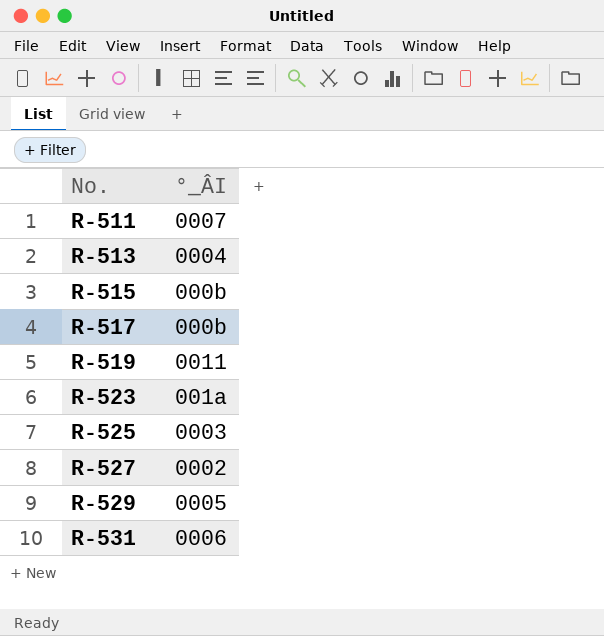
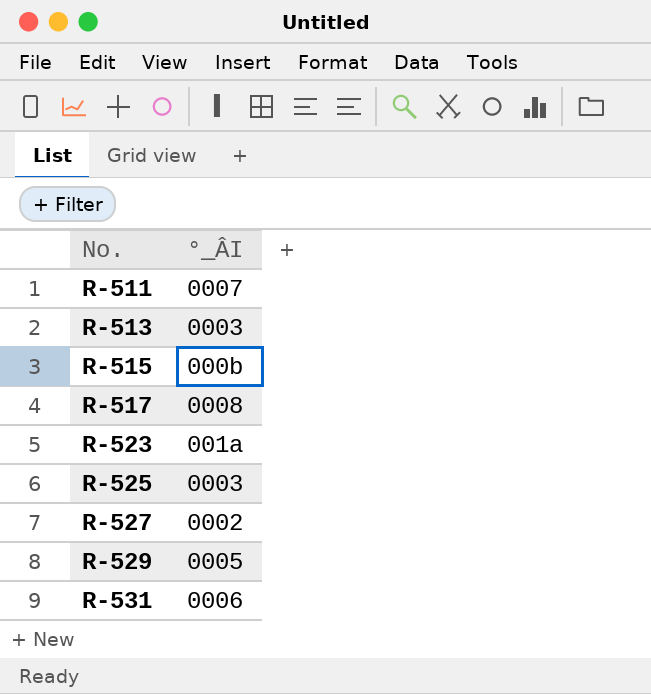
row R-519: 0011 -> none
R-513 | °_ÂI: 0004 -> 0003
R-517 | °_ÂI: 000b -> 0008

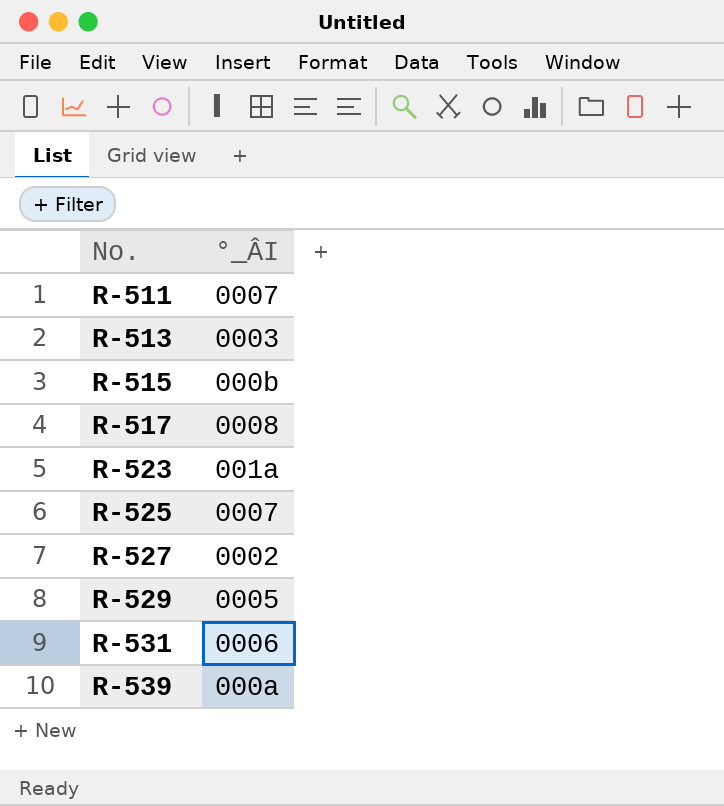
R-525 | °_ÂI: 0003 -> 0007
row R-539: none -> 000a

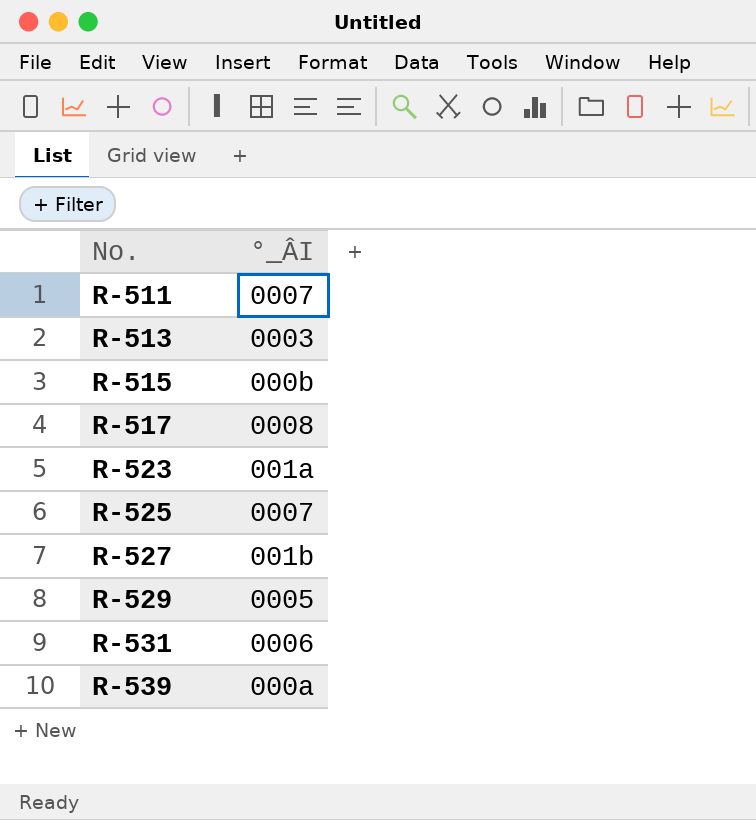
R-527 | °_ÂI: 0002 -> 001b

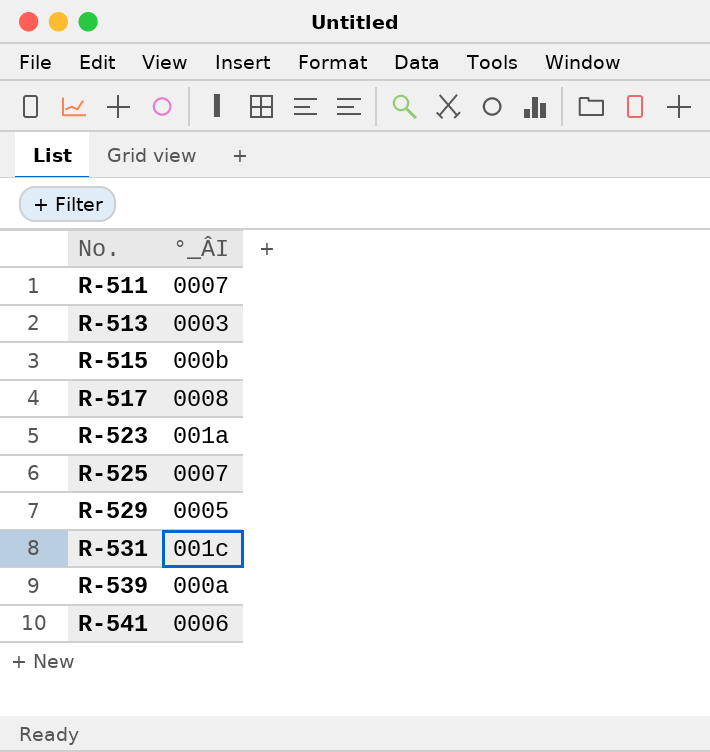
row R-527: 001b -> none
R-531 | °_ÂI: 0006 -> 001c
row R-541: none -> 0006

